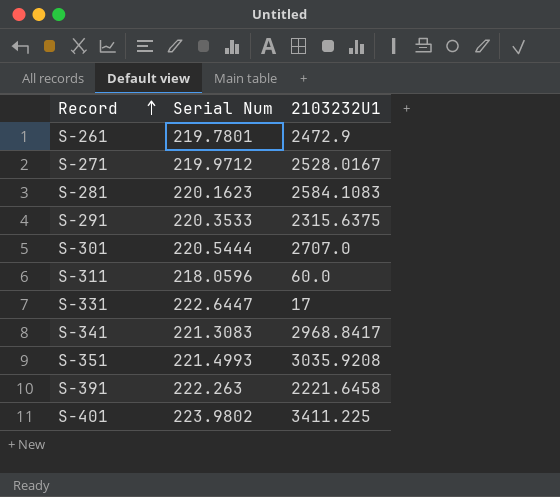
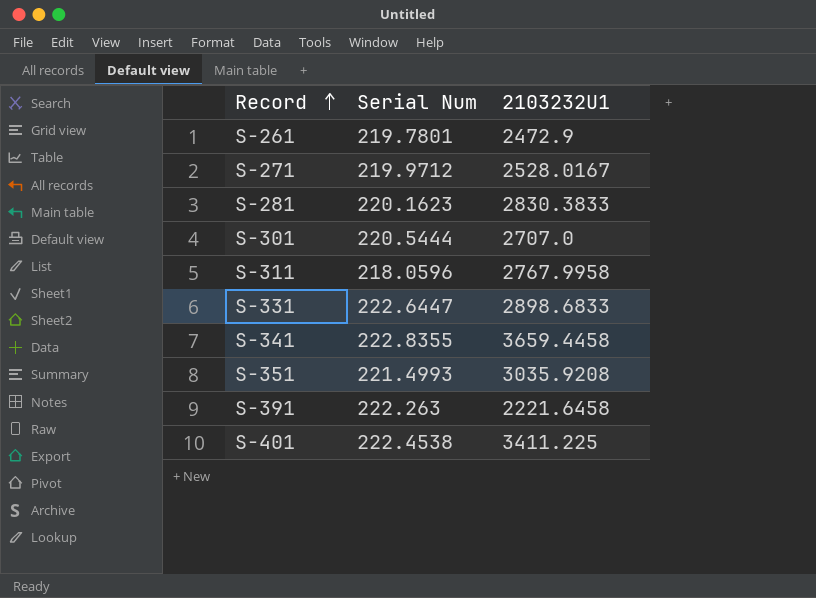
row S-291: 220.3533 | 2315.6375 -> none
S-281 | 2103232U1: 2584.1083 -> 2830.3833
S-311 | 2103232U1: 60.0 -> 2767.9958
S-331 | 2103232U1: 17 -> 2898.6833
S-341 | Serial Num: 221.3083 -> 222.8355
S-341 | 2103232U1: 2968.8417 -> 3659.4458
S-401 | Serial Num: 223.9802 -> 222.4538

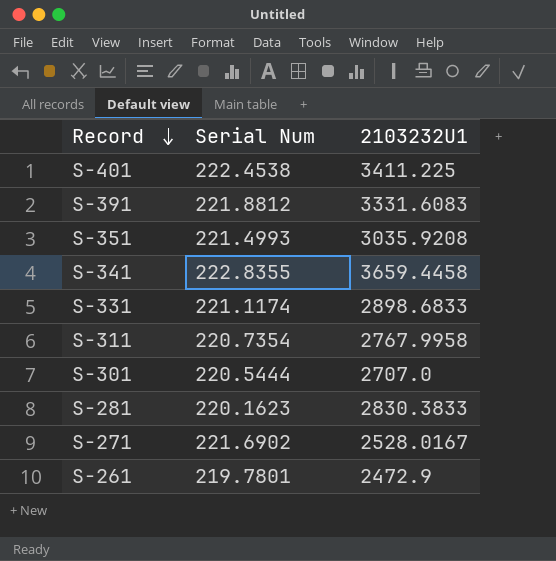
row order: Record ascending -> Record descending
S-391 | Serial Num: 222.263 -> 221.8812
S-391 | 2103232U1: 2221.6458 -> 3331.6083
S-331 | Serial Num: 222.6447 -> 221.1174
S-311 | Serial Num: 218.0596 -> 220.7354
S-271 | Serial Num: 219.9712 -> 221.6902

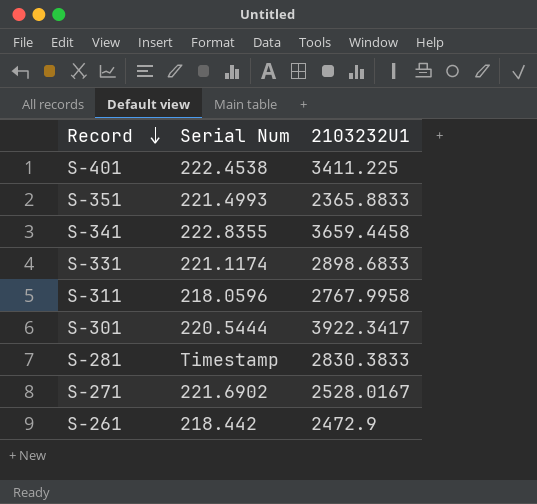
row S-391: 221.8812 | 3331.6083 -> none
S-351 | 2103232U1: 3035.9208 -> 2365.8833
S-311 | Serial Num: 220.7354 -> 218.0596
S-301 | 2103232U1: 2707.0 -> 3922.3417
S-281 | Serial Num: 220.1623 -> Timestamp
S-261 | Serial Num: 219.7801 -> 218.442

